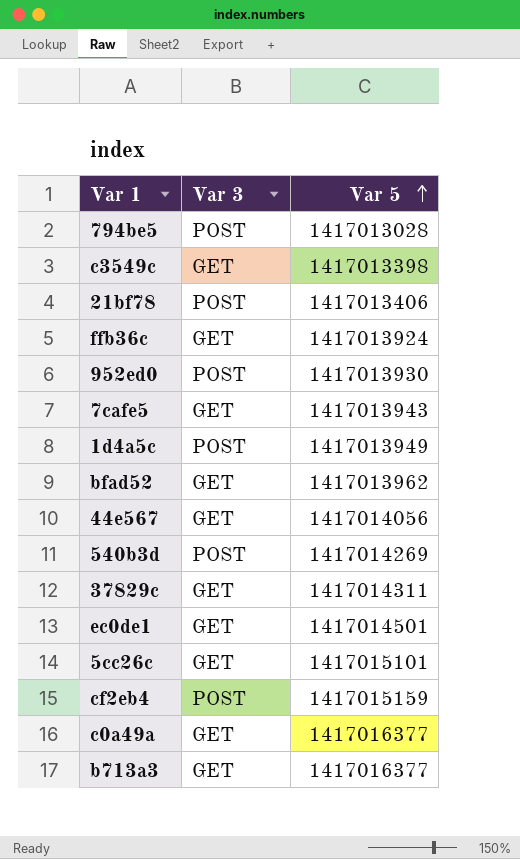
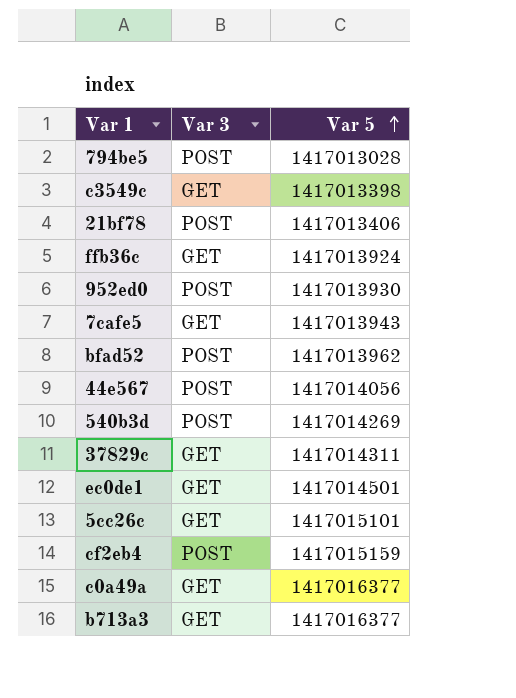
row 1d4a5c: POST | 1417013949 -> none
bfad52 | Var 3: GET -> POST
44e567 | Var 3: GET -> POST

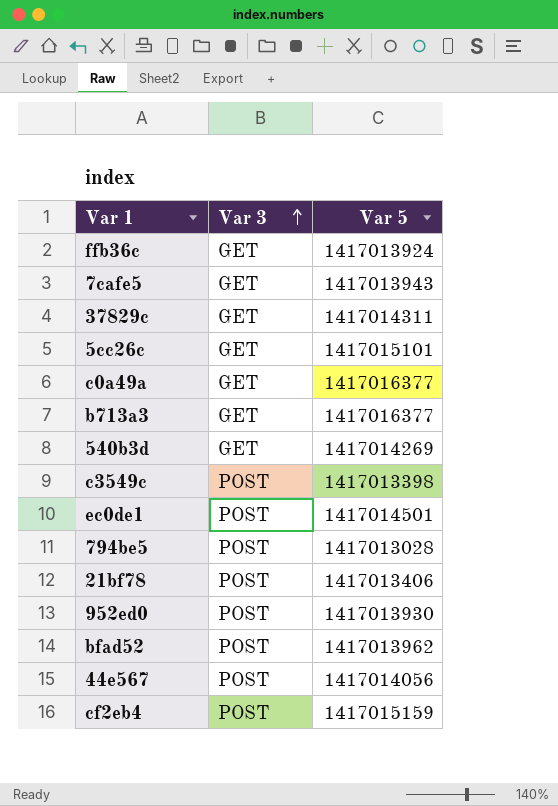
row order: Var 5 ascending -> Var 3 ascending
540b3d | Var 3: POST -> GET
c3549c | Var 3: GET -> POST
ec0de1 | Var 3: GET -> POST

